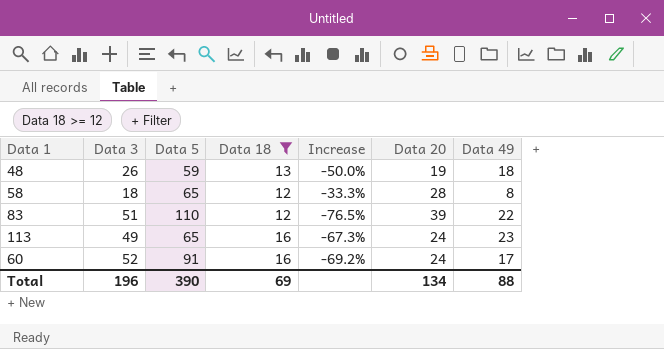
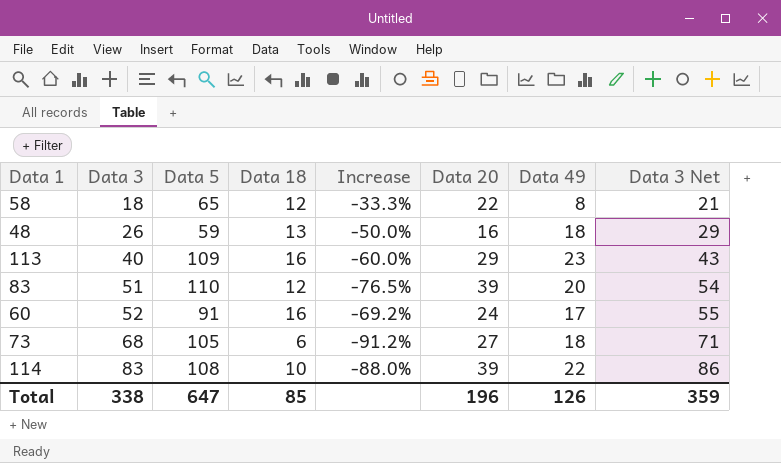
filter: Data 18 >= 12 -> none
row order: none -> Data 3 ascending
column Data 3 Net | formula: none -> [Data 3] + 3
58 | Data 20: 28 -> 22
48 | Data 20: 19 -> 16
113 | Data 3: 49 -> 40
113 | Data 5: 65 -> 109
113 | Increase: -67.3% -> -60.0%
113 | Data 20: 24 -> 29
83 | Data 49: 22 -> 20
Total | Data 3: 196 -> 338
Total | Data 5: 390 -> 647
Total | Data 18: 69 -> 85
Total | Data 20: 134 -> 196
Total | Data 49: 88 -> 126

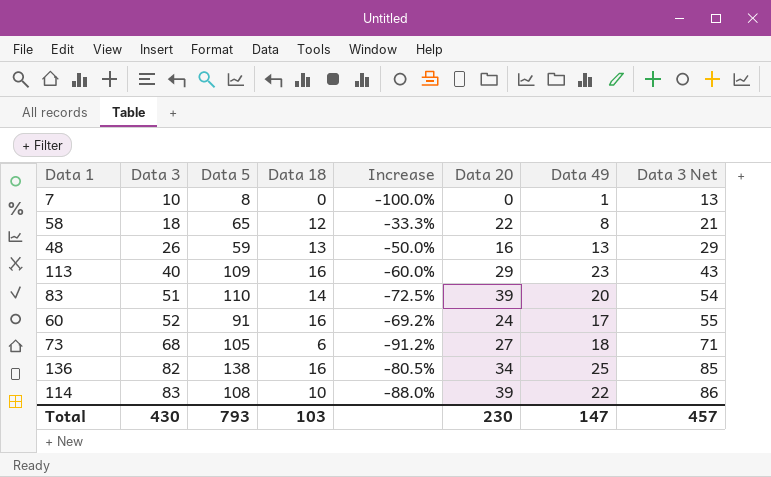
row 7: none -> 10 | 8 | 0 | -100.0% | 0 | 1 | 13
48 | Data 49: 18 -> 13
83 | Data 18: 12 -> 14
83 | Increase: -76.5% -> -72.5%
row 136: none -> 82 | 138 | 16 | -80.5% | 34 | 25 | 85
Total | Data 3: 338 -> 430
Total | Data 5: 647 -> 793
Total | Data 18: 85 -> 103
Total | Data 20: 196 -> 230
Total | Data 49: 126 -> 147
Total | Data 3 Net: 359 -> 457

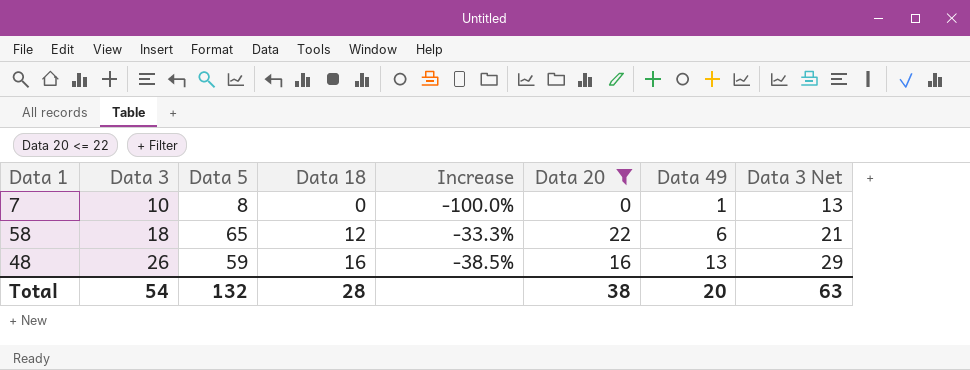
filter: none -> Data 20 <= 22
58 | Data 49: 8 -> 6
48 | Data 18: 13 -> 16
48 | Increase: -50.0% -> -38.5%
Total | Data 3: 430 -> 54
Total | Data 5: 793 -> 132
Total | Data 18: 103 -> 28
Total | Data 20: 230 -> 38
Total | Data 49: 147 -> 20
Total | Data 3 Net: 457 -> 63

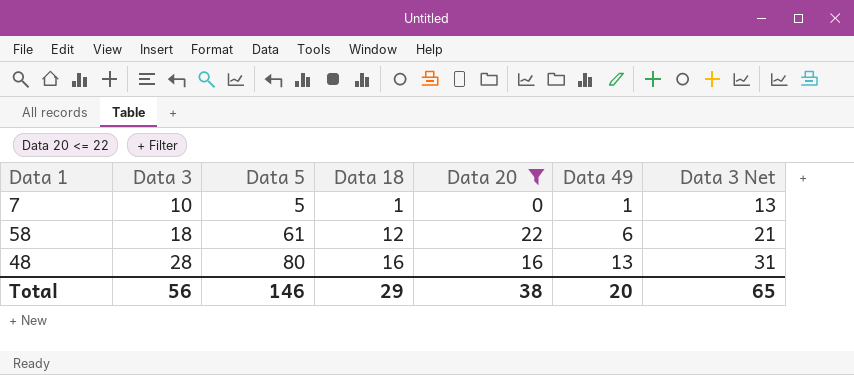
column Increase | formula: ([Data 18] - [Data 3]) / [Data 3] -> none
7 | Data 5: 8 -> 5
7 | Data 18: 0 -> 1
58 | Data 5: 65 -> 61
48 | Data 3: 26 -> 28
48 | Data 5: 59 -> 80
48 | Data 3 Net: 29 -> 31
Total | Data 3: 54 -> 56
Total | Data 5: 132 -> 146
Total | Data 18: 28 -> 29
Total | Data 3 Net: 63 -> 65

